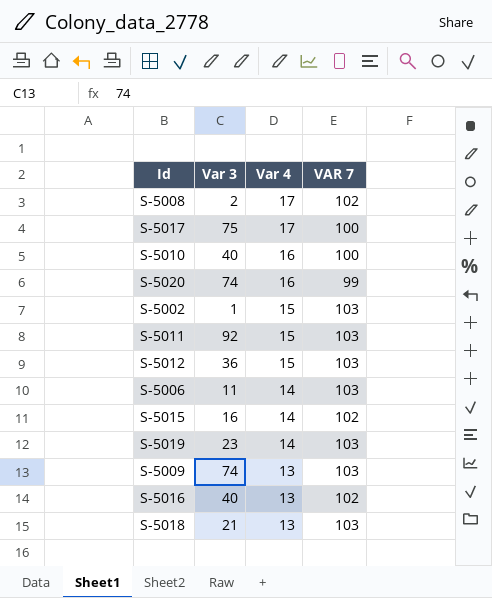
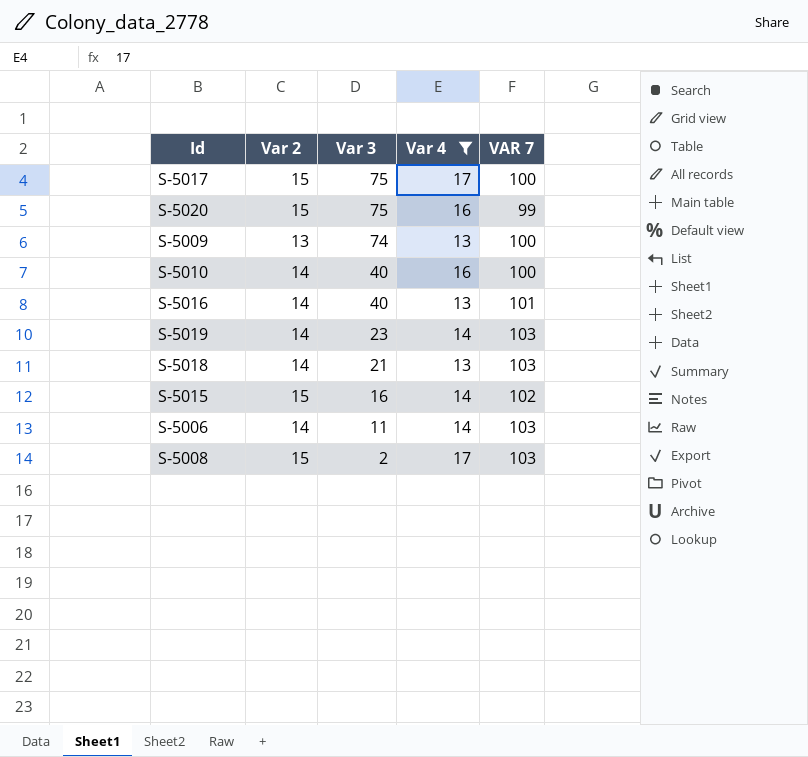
filter: none -> Var 4 != 15
row order: Var 4 descending -> Var 3 descending
column Var 2 | position: none -> 2
S-5020 | Var 3: 74 -> 75
S-5009 | VAR 7: 103 -> 100
S-5016 | VAR 7: 102 -> 101
S-5008 | VAR 7: 102 -> 103

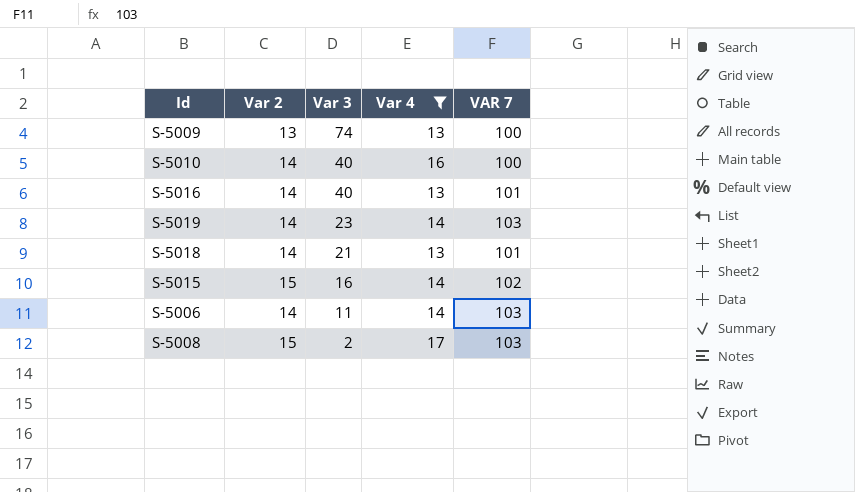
row S-5017: 15 | 75 | 17 | 100 -> none
row S-5020: 15 | 75 | 16 | 99 -> none
S-5018 | VAR 7: 103 -> 101

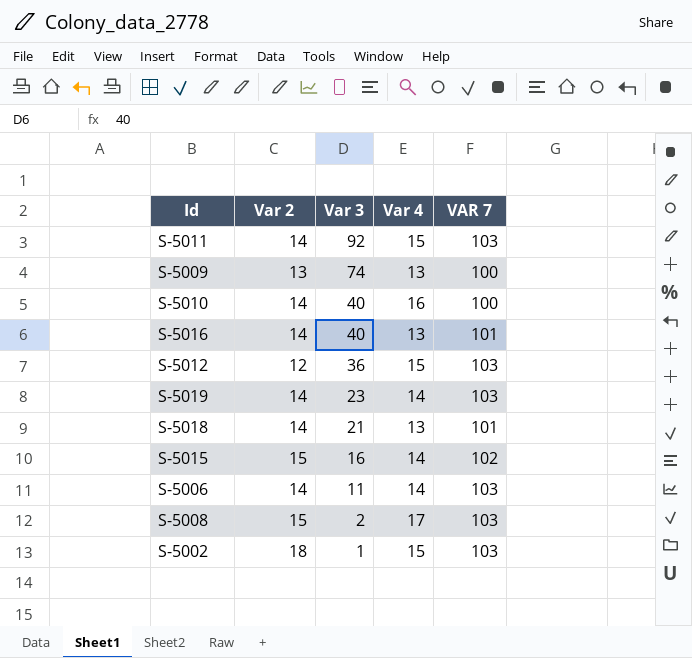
filter: Var 4 != 15 -> none

